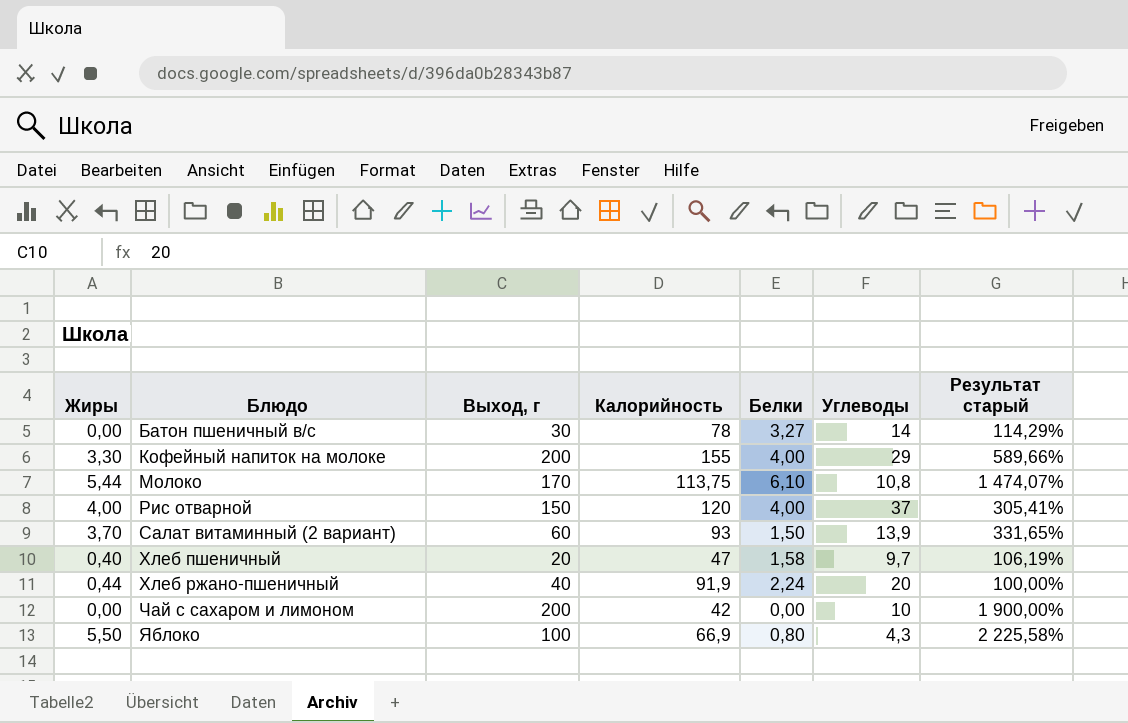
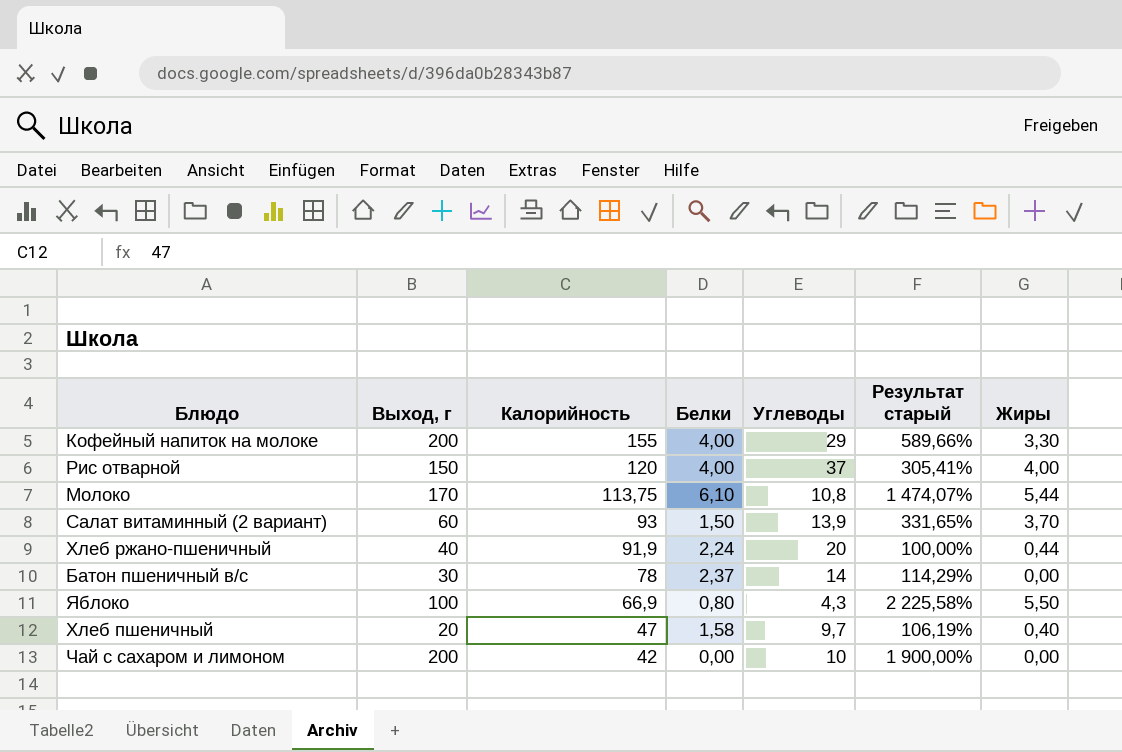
row order: Блюдо ascending -> Калорийность descending
column Жиры | position: 1 -> 7
Батон пшеничный в/с | Белки: 3,27 -> 2,37

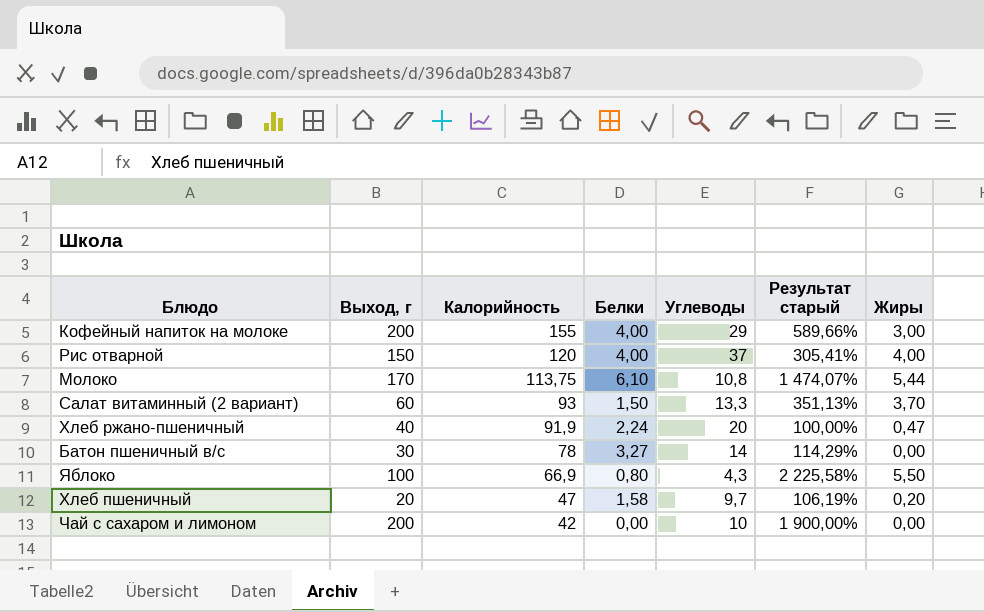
Кофейный напиток на молоке | Жиры: 3,30 -> 3,00
Салат витаминный (2 вариант) | Углеводы: 13,9 -> 13,3
Салат витаминный (2 вариант) | Результат старый: 331,65% -> 351,13%
Хлеб ржано-пшеничный | Жиры: 0,44 -> 0,47
Батон пшеничный в/с | Белки: 2,37 -> 3,27
Хлеб пшеничный | Жиры: 0,40 -> 0,20

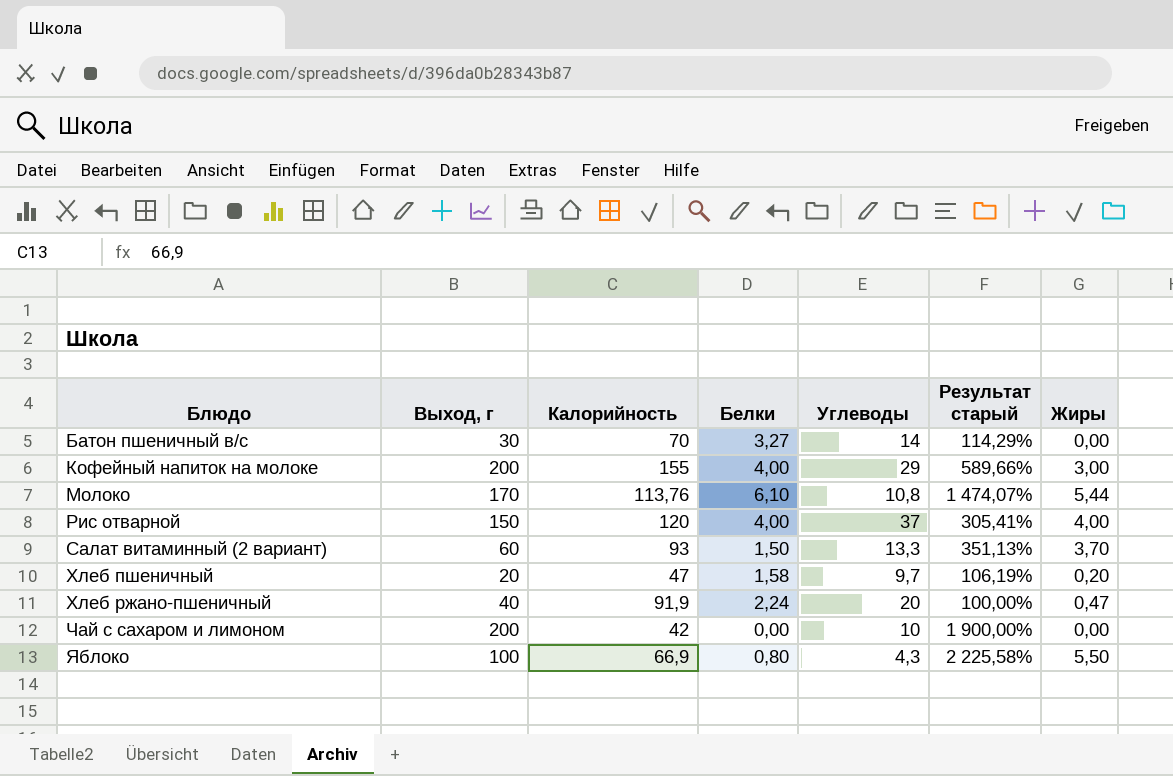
row order: Калорийность descending -> Блюдо ascending
Батон пшеничный в/с | Калорийность: 78 -> 70
Молоко | Калорийность: 113,75 -> 113,76

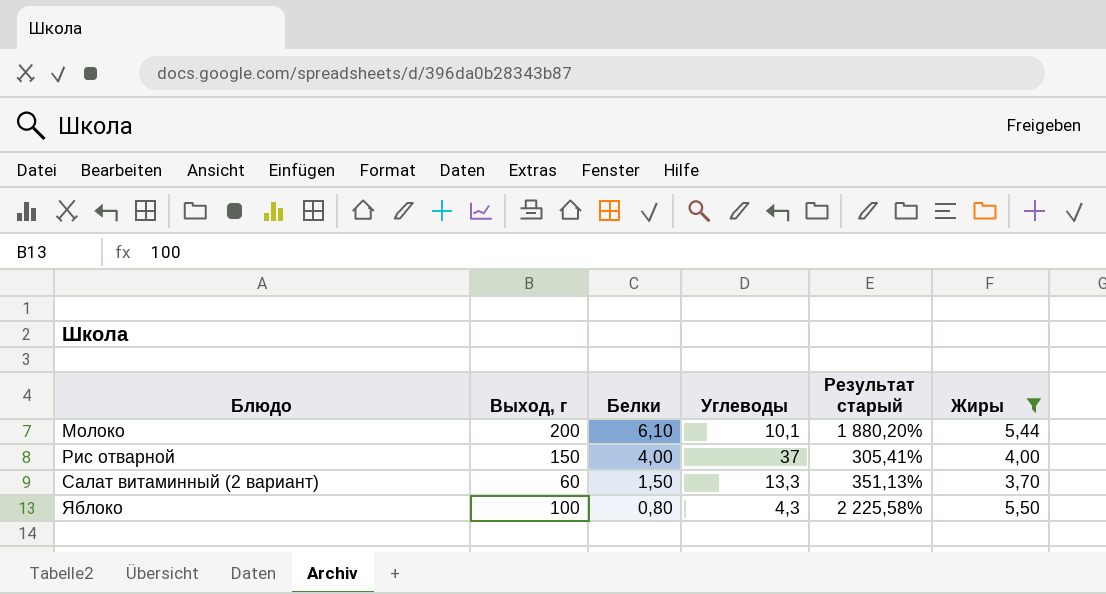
filter: none -> Жиры >= 3,70
column Калорийность | position: 3 -> none
Молоко | Выход, г: 170 -> 200
Молоко | Углеводы: 10,8 -> 10,1
Молоко | Результат старый: 1 474,07% -> 1 880,20%

